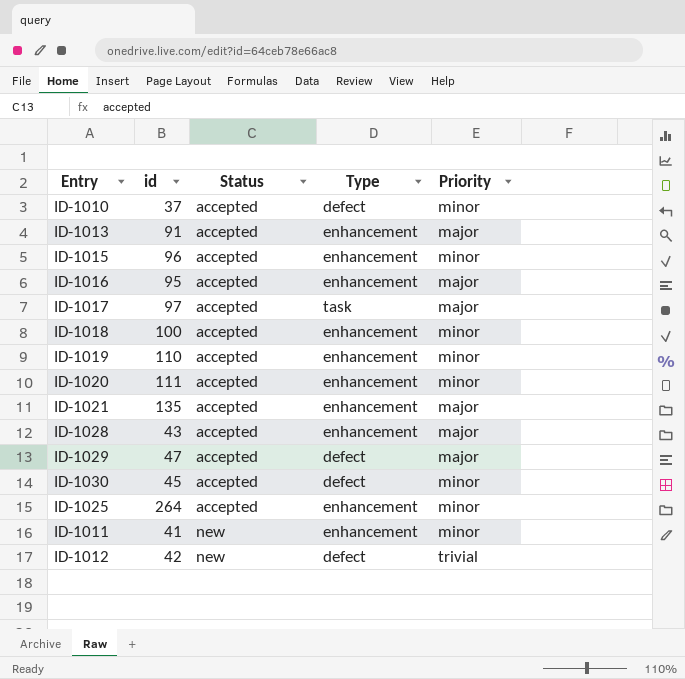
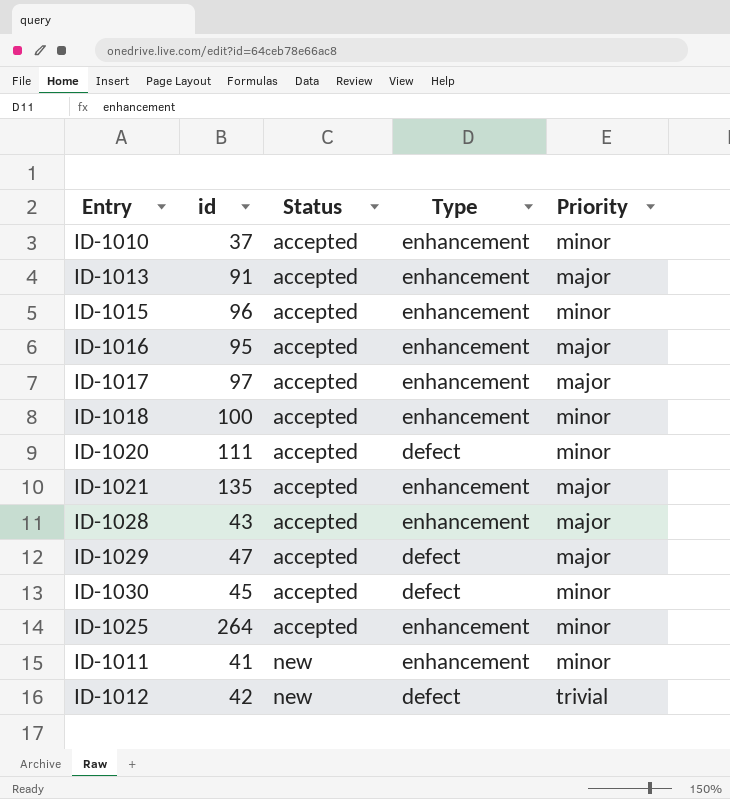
row ID-1019: 110 | accepted | enhancement | minor -> none
ID-1010 | Type: defect -> enhancement
ID-1017 | Type: task -> enhancement
ID-1020 | Type: enhancement -> defect

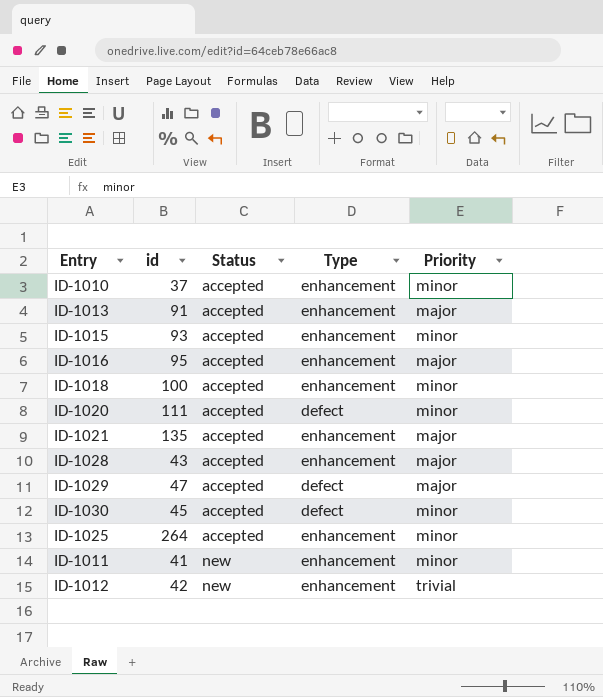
row ID-1017: 97 | accepted | enhancement | major -> none
ID-1015 | id: 96 -> 93
ID-1012 | Type: defect -> enhancement

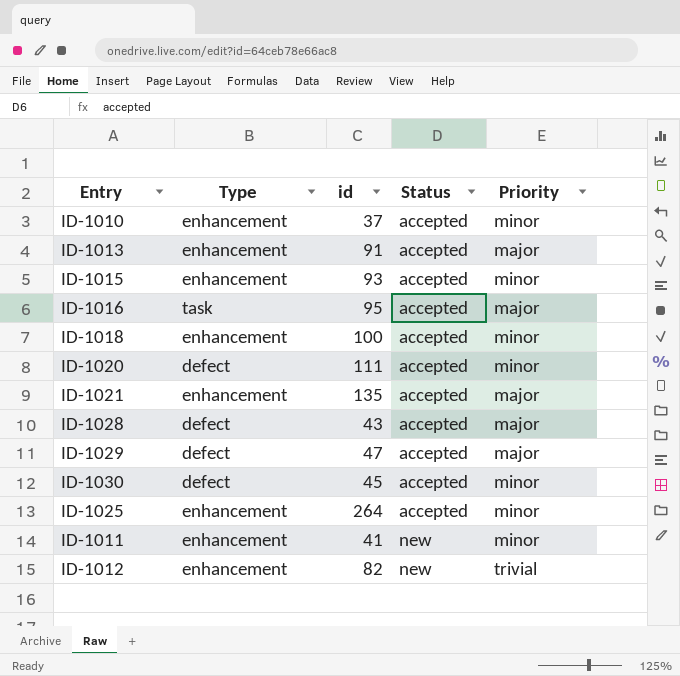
column Type | position: 4 -> 2
ID-1016 | Type: enhancement -> task
ID-1028 | Type: enhancement -> defect
ID-1012 | id: 42 -> 82

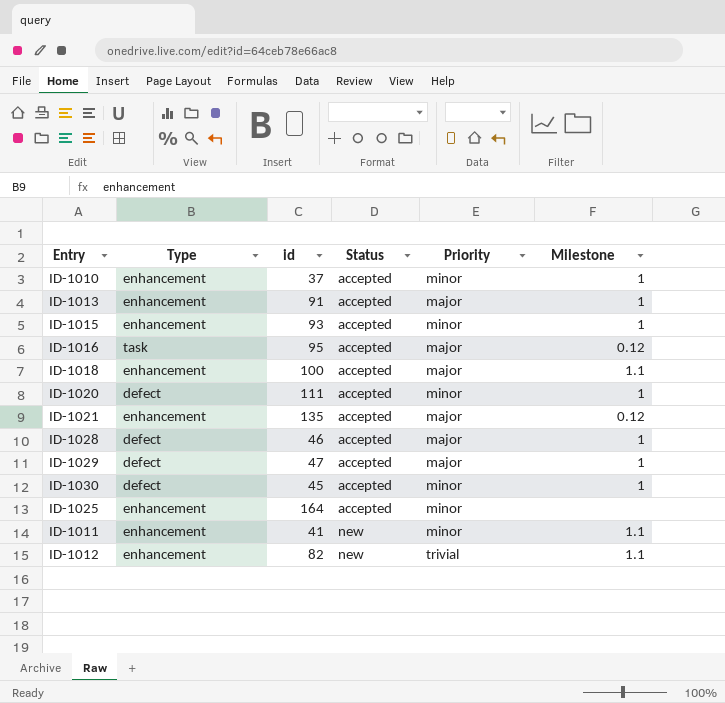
column Milestone | position: none -> 6
ID-1018 | Priority: minor -> major
ID-1028 | id: 43 -> 46
ID-1025 | id: 264 -> 164

